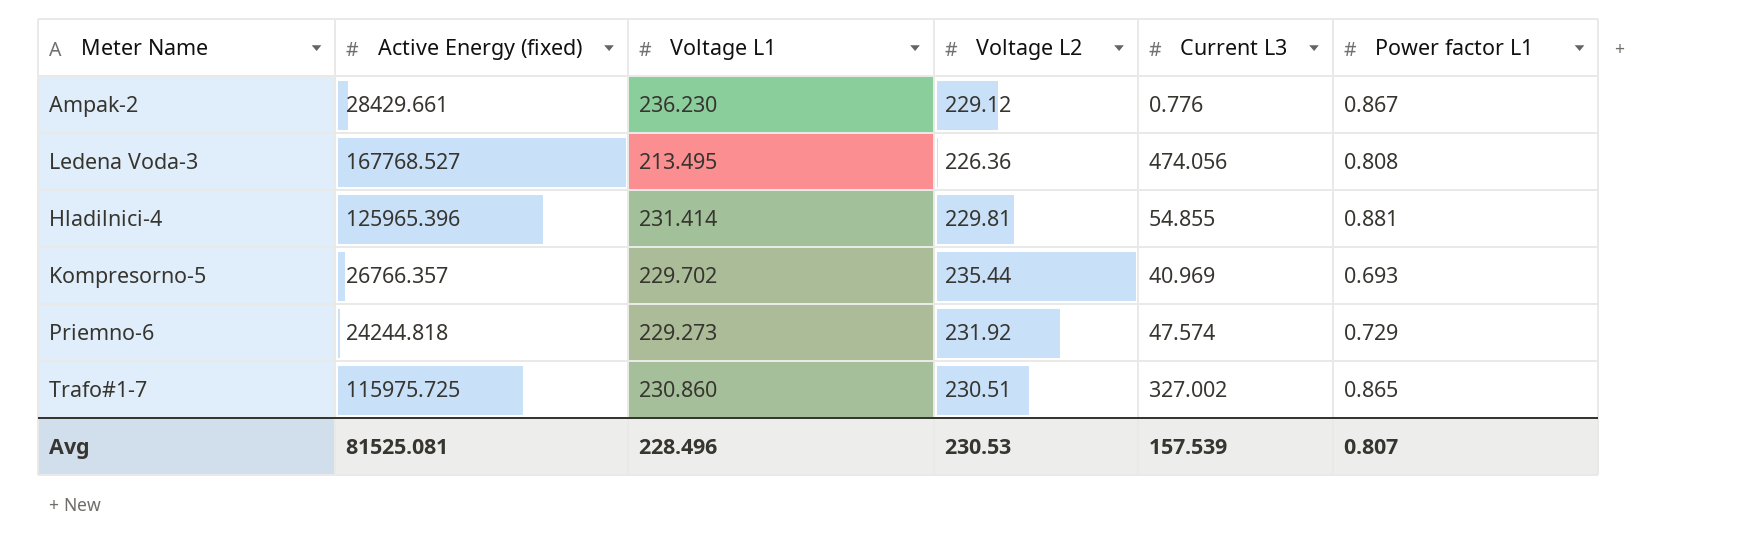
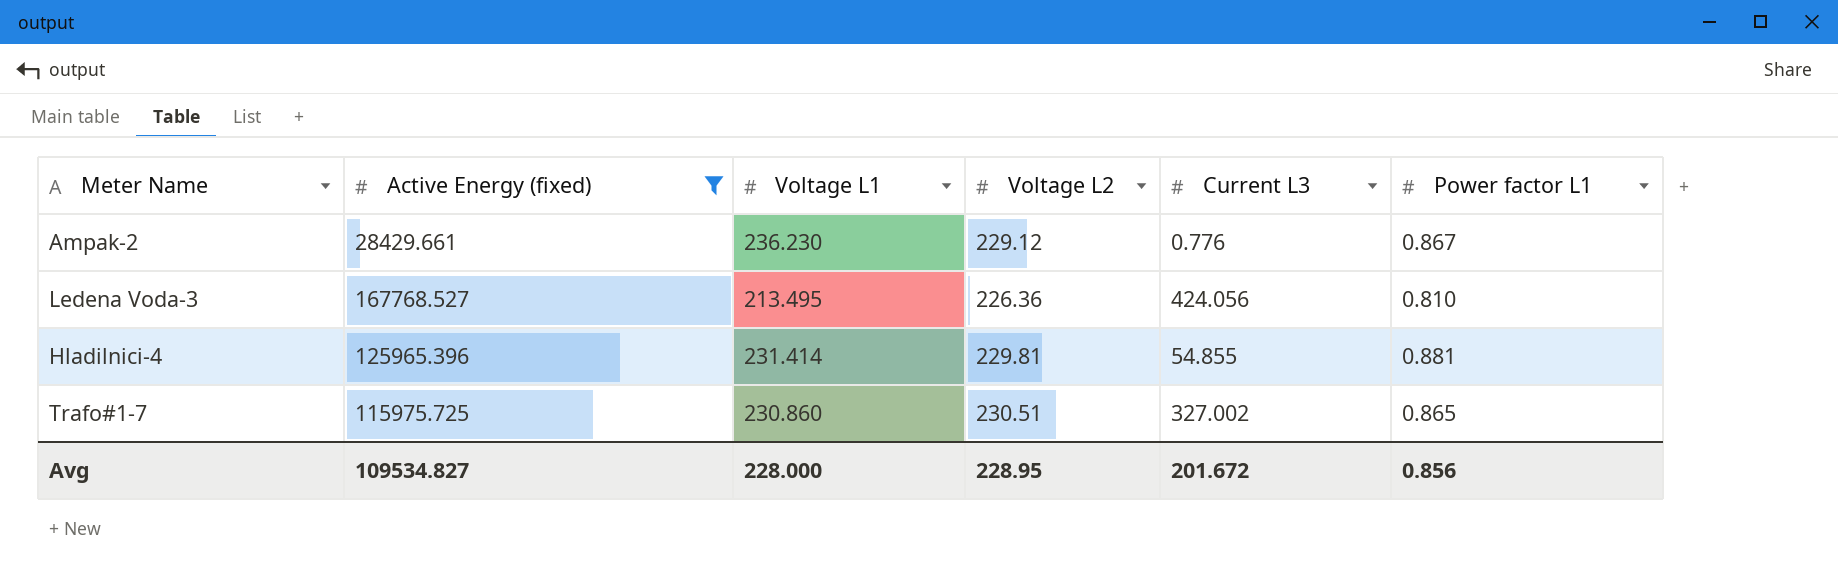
filter: none -> Active Energy (fixed) >= 28429.661
Ledena Voda-3 | Current L3: 474.056 -> 424.056
Ledena Voda-3 | Power factor L1: 0.808 -> 0.810
Avg | Active Energy (fixed): 81525.081 -> 109534.827
Avg | Voltage L1: 228.496 -> 228.000
Avg | Voltage L2: 230.53 -> 228.95
Avg | Current L3: 157.539 -> 201.672
Avg | Power factor L1: 0.807 -> 0.856

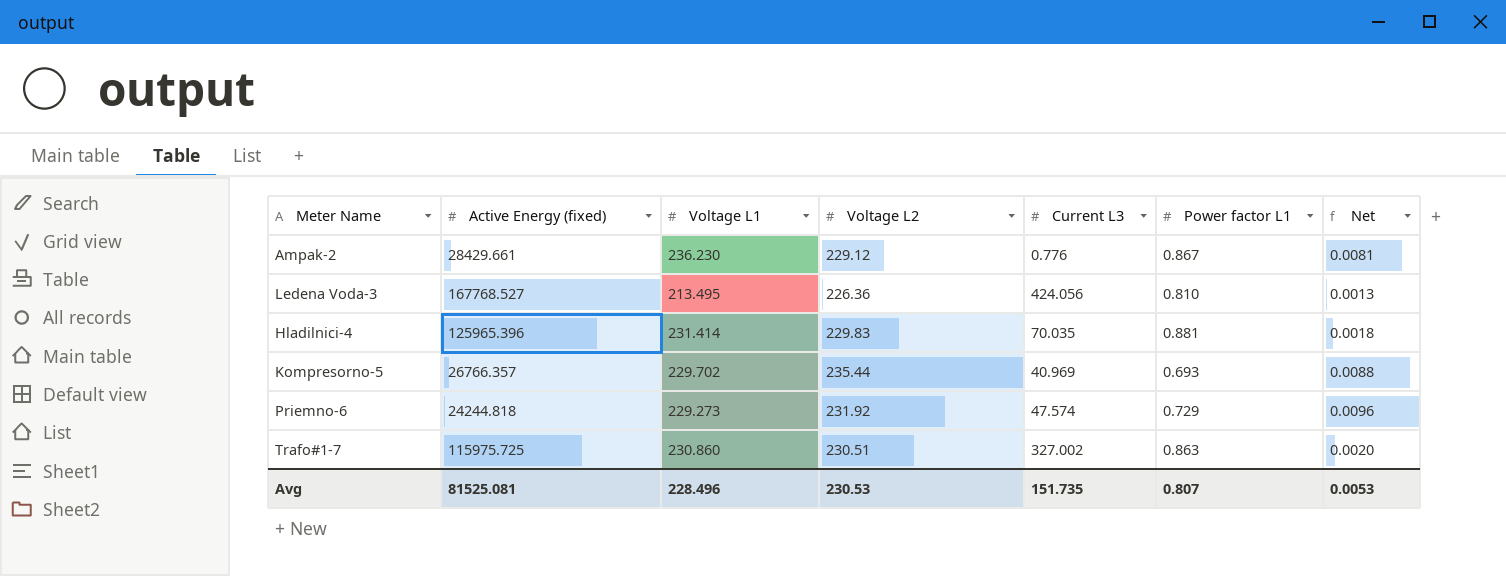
filter: Active Energy (fixed) >= 28429.661 -> none
column Net | formula: none -> [Voltage L2] / [Active Energy (fixed)]
Hladilnici-4 | Voltage L2: 229.81 -> 229.83
Hladilnici-4 | Current L3: 54.855 -> 70.035
Trafo#1-7 | Power factor L1: 0.865 -> 0.863
Avg | Active Energy (fixed): 109534.827 -> 81525.081
Avg | Voltage L1: 228.000 -> 228.496
Avg | Voltage L2: 228.95 -> 230.53
Avg | Current L3: 201.672 -> 151.735
Avg | Power factor L1: 0.856 -> 0.807

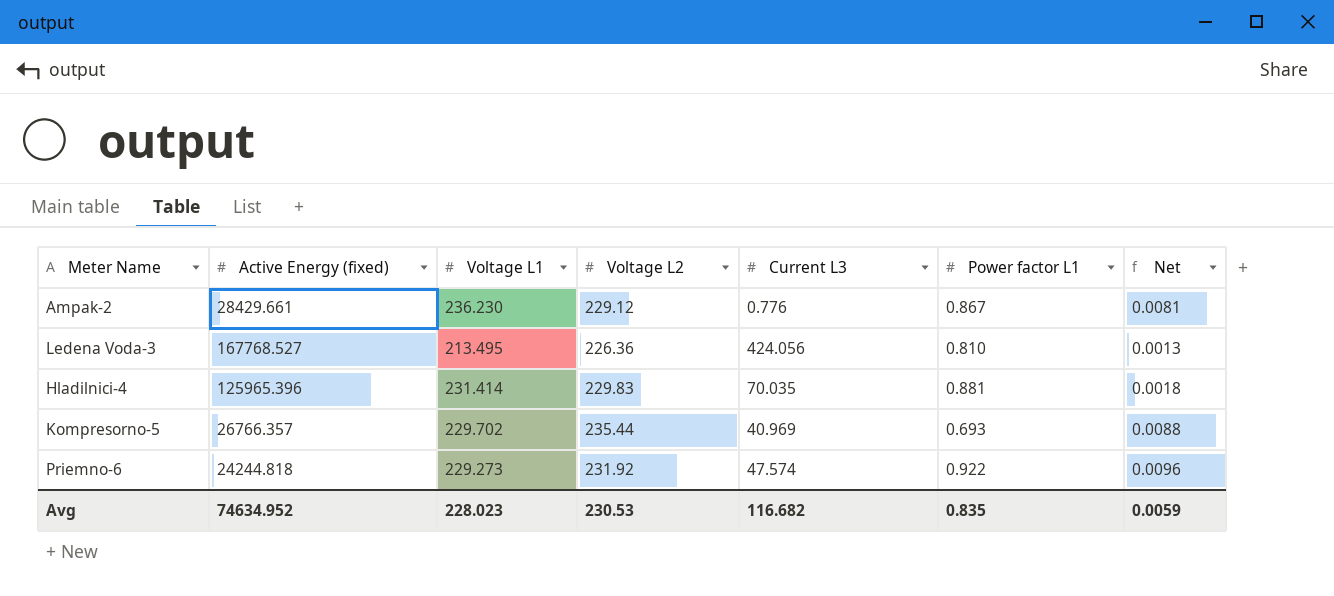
row Trafo#1-7: 115975.725 | 230.860 | 230.51 | 327.002 | 0.863 | 0.0020 -> none
Priemno-6 | Power factor L1: 0.729 -> 0.922
Avg | Active Energy (fixed): 81525.081 -> 74634.952
Avg | Voltage L1: 228.496 -> 228.023
Avg | Current L3: 151.735 -> 116.682
Avg | Power factor L1: 0.807 -> 0.835
Avg | Net: 0.0053 -> 0.0059

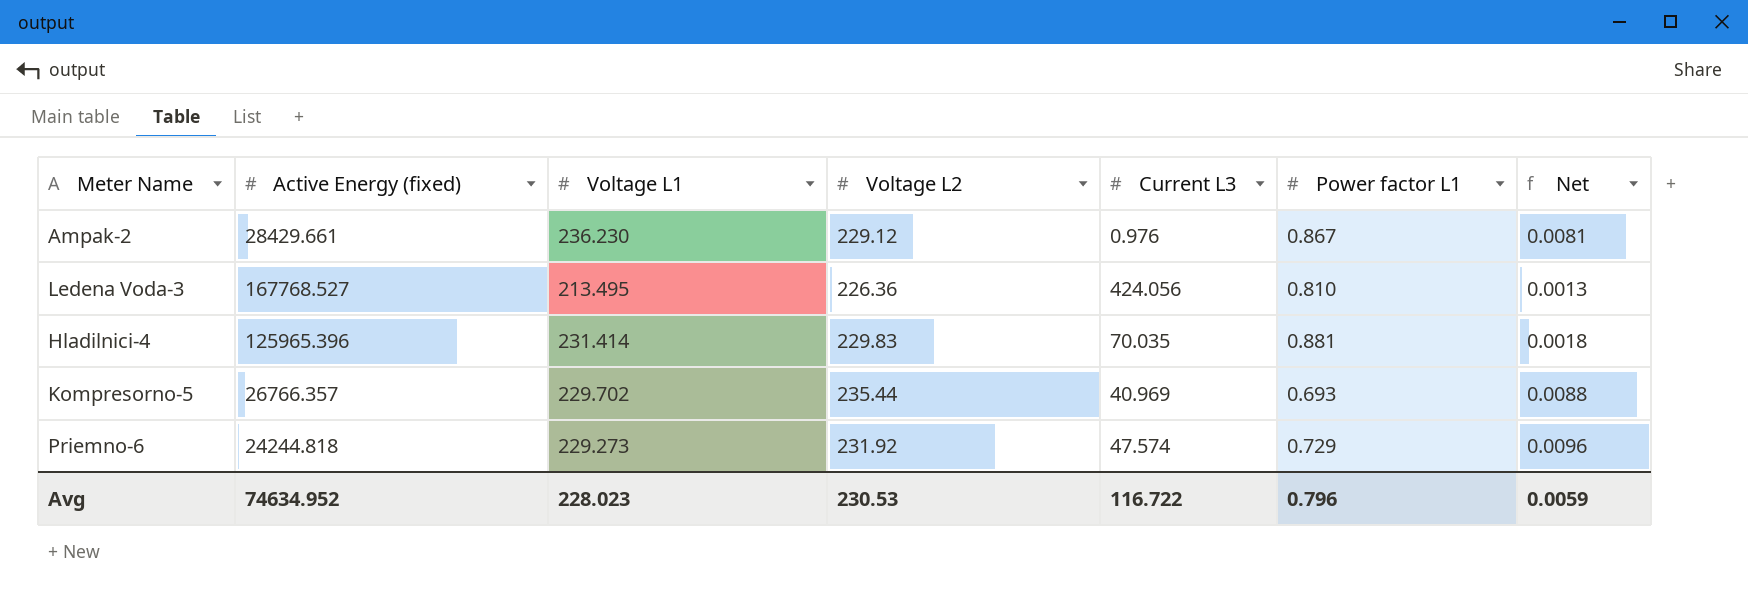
Ampak-2 | Current L3: 0.776 -> 0.976
Priemno-6 | Power factor L1: 0.922 -> 0.729
Avg | Current L3: 116.682 -> 116.722
Avg | Power factor L1: 0.835 -> 0.796

